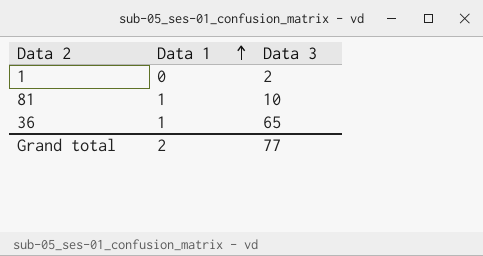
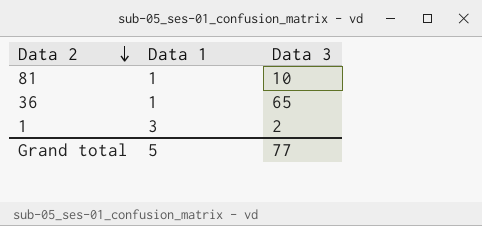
row order: Data 1 ascending -> Data 2 descending
1 | Data 1: 0 -> 3
Grand total | Data 1: 2 -> 5

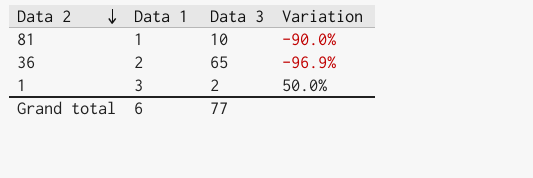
column Variation | formula: none -> ([Data 1] - [Data 3]) / [Data 3]
36 | Data 1: 1 -> 2
Grand total | Data 1: 5 -> 6

